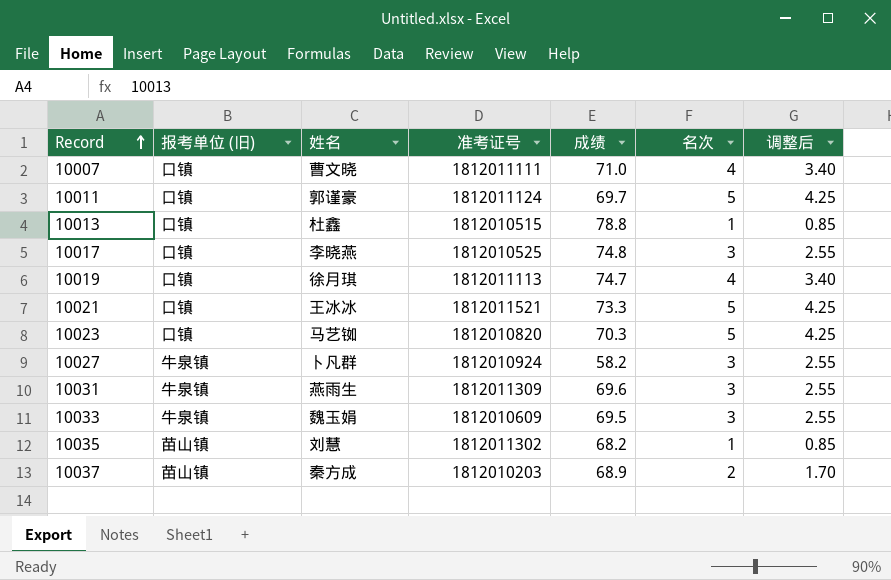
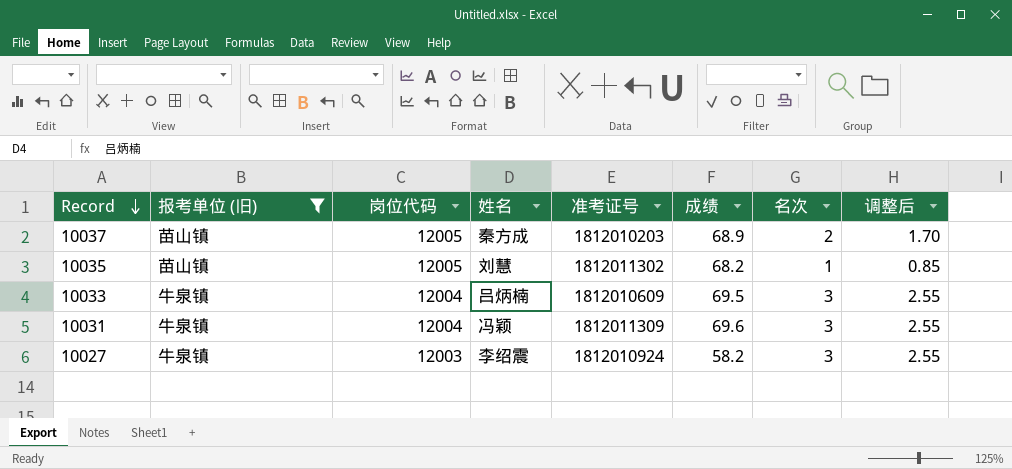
filter: none -> 报考单位 (旧) != 口镇
row order: Record ascending -> Record descending
column 岗位代码 | position: none -> 3
10033 | 姓名: 魏玉娟 -> 吕炳楠
10031 | 姓名: 燕雨生 -> 冯颖
10027 | 姓名: 卜凡群 -> 李绍震

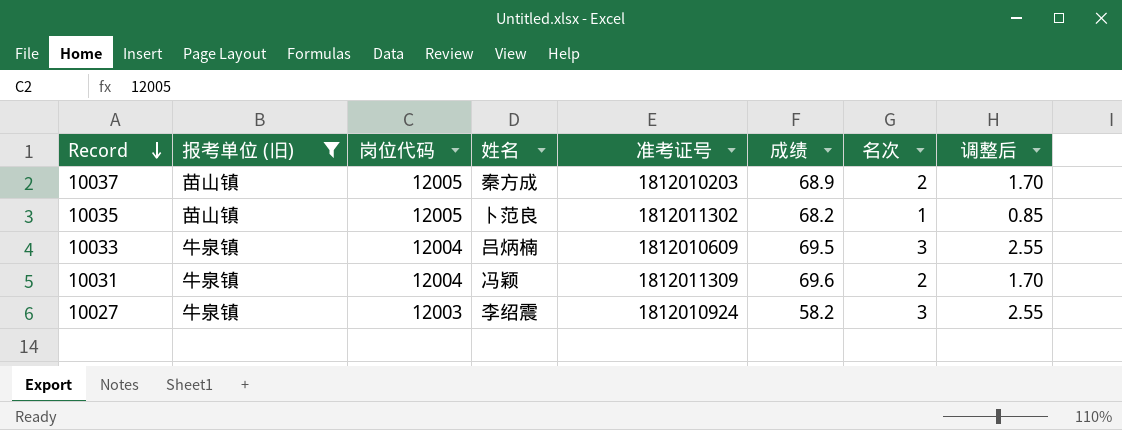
10035 | 姓名: 刘慧 -> 卜范良
10031 | 名次: 3 -> 2
10031 | 调整后: 2.55 -> 1.70

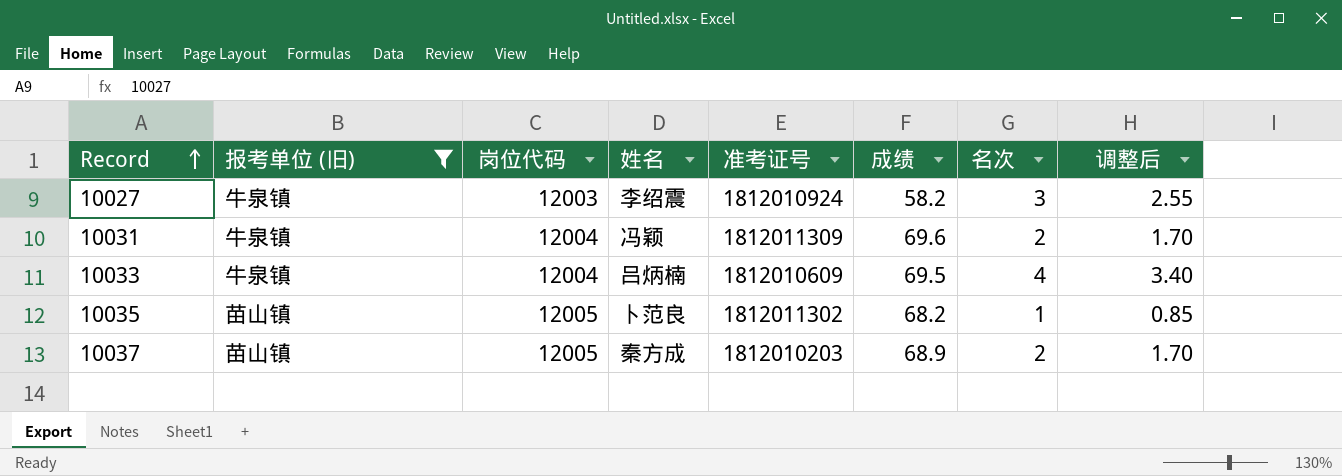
row order: Record descending -> Record ascending
10033 | 名次: 3 -> 4
10033 | 调整后: 2.55 -> 3.40

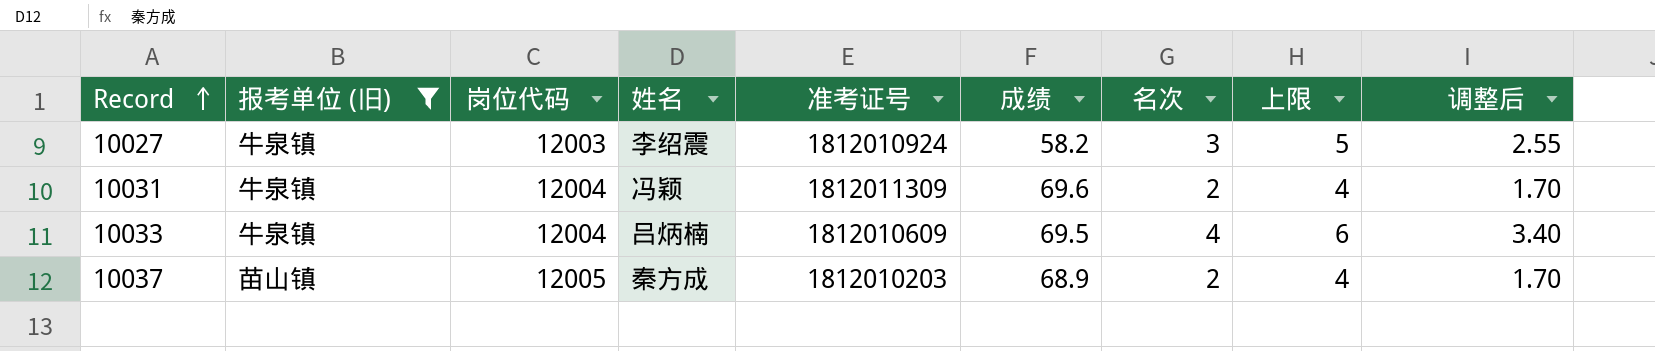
column 上限 | formula: none -> [名次] + 2
row 10035: 苗山镇 | 12005 | 卜范良 | 1812011302 | 68.2 | 1 | 0.85 -> none

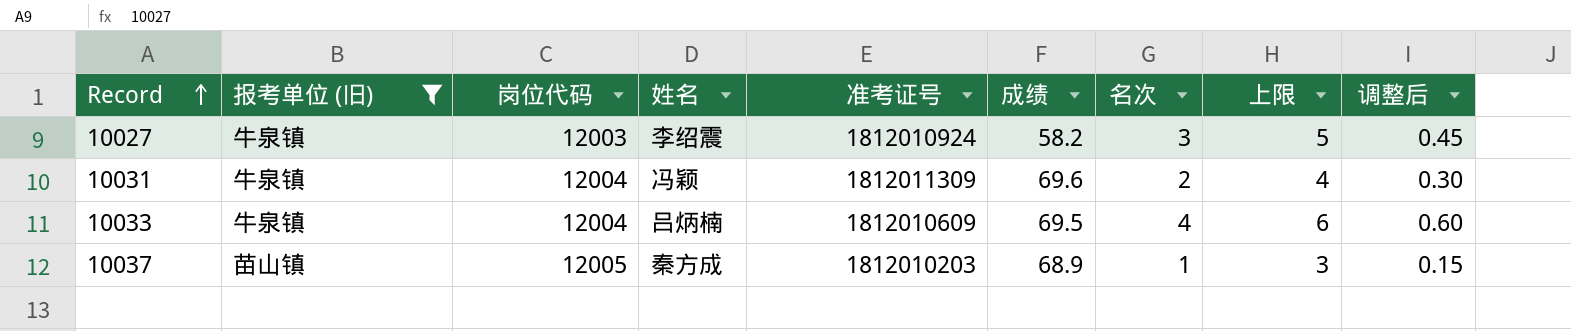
column 调整后 | formula: [名次] * 0.85 -> [名次] * 0.15
10037 | 名次: 2 -> 1
10037 | 上限: 4 -> 3

